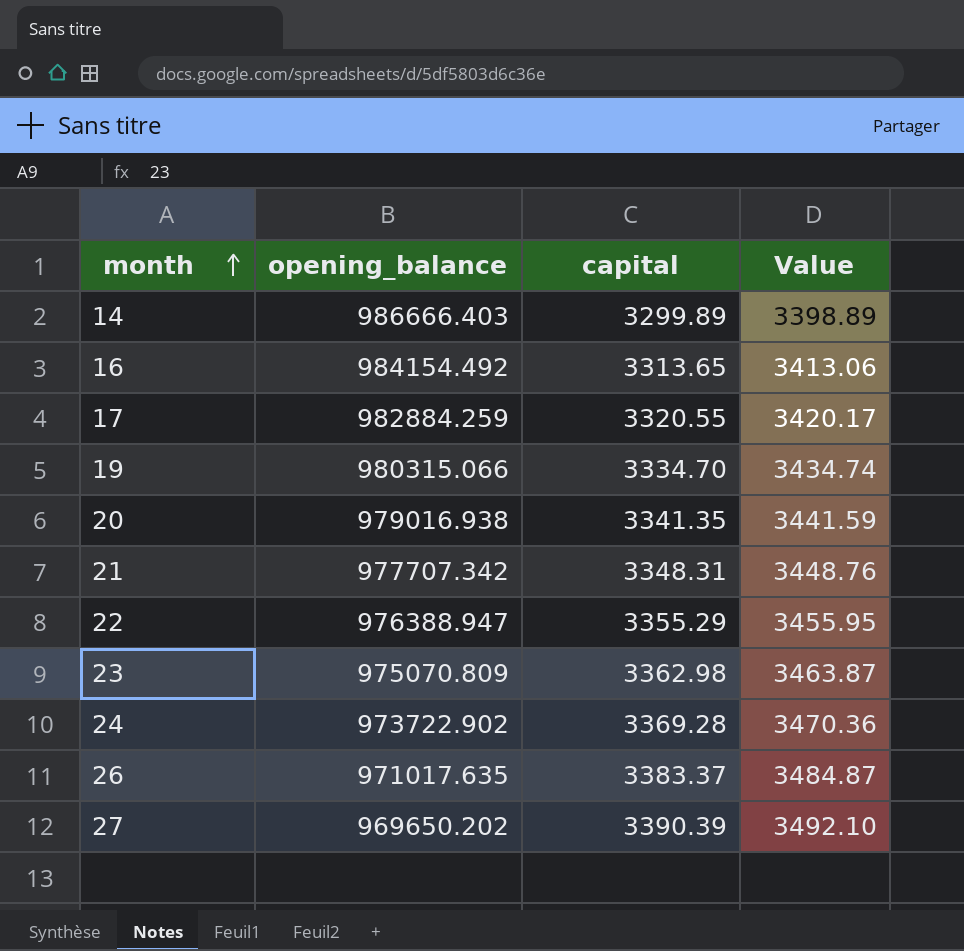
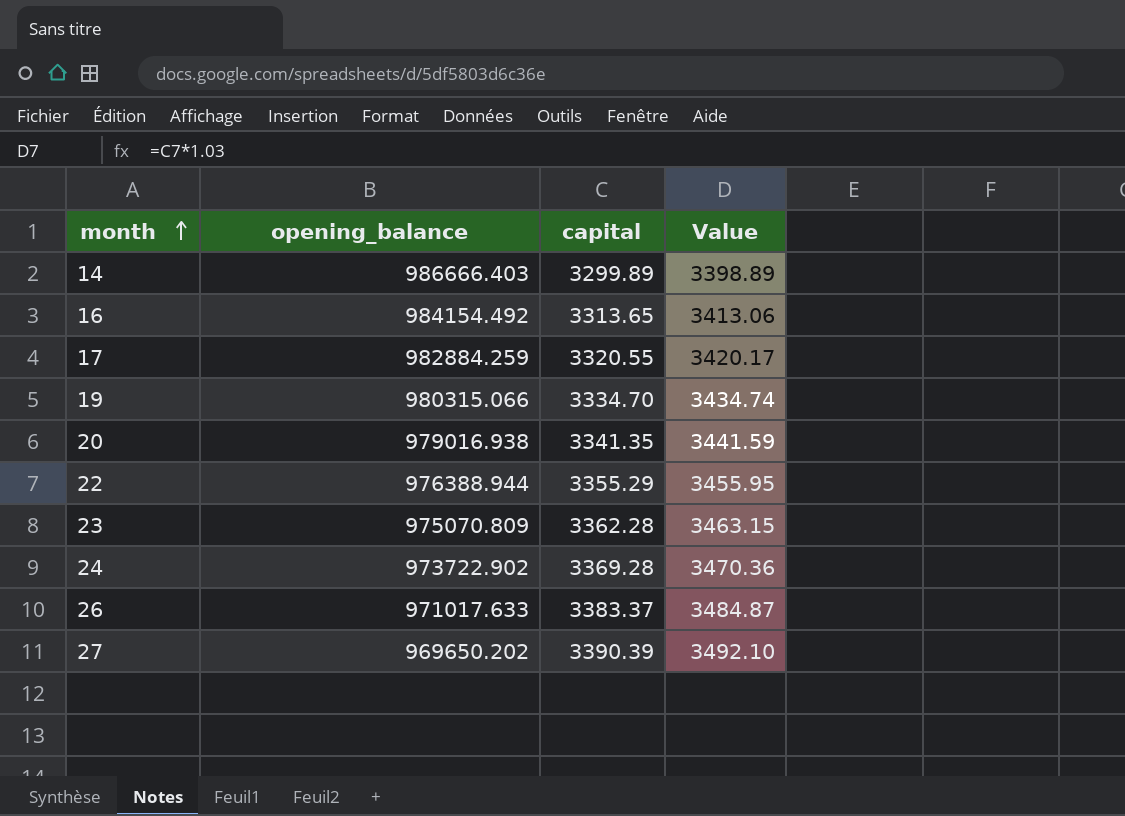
row 21: 977707.342 | 3348.31 | 3448.76 -> none
22 | opening_balance: 976388.947 -> 976388.944
23 | capital: 3362.98 -> 3362.28
23 | Value: 3463.87 -> 3463.15
26 | opening_balance: 971017.635 -> 971017.633

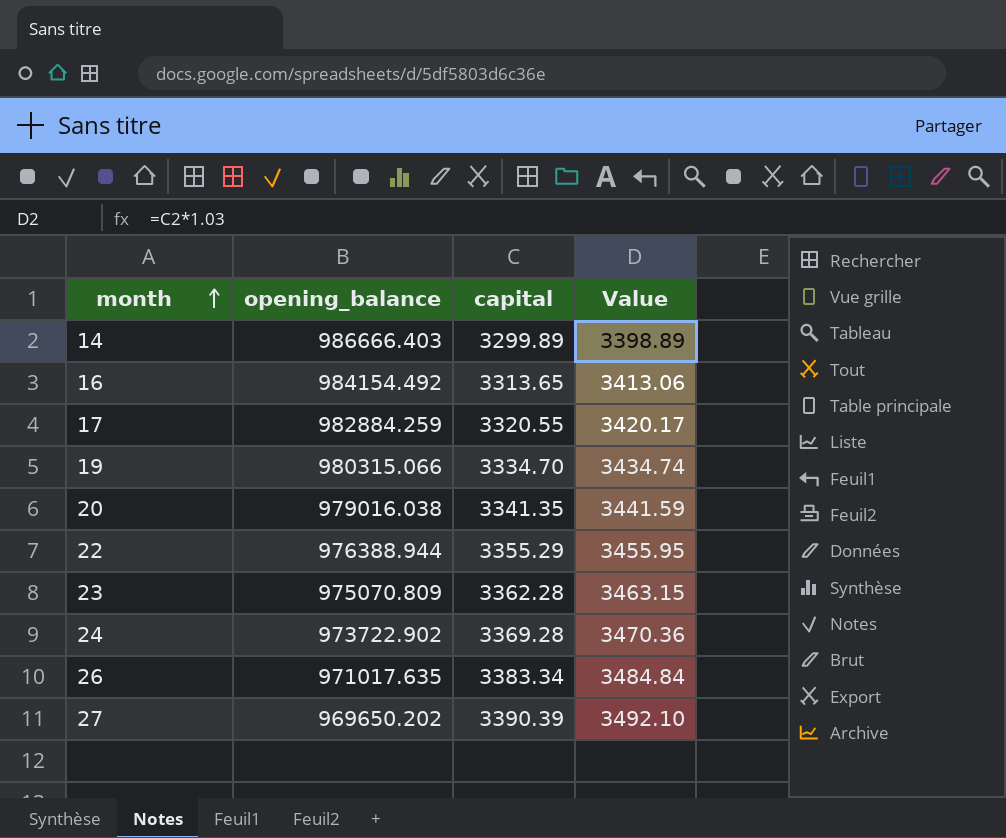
20 | opening_balance: 979016.938 -> 979016.038
26 | opening_balance: 971017.633 -> 971017.635
26 | capital: 3383.37 -> 3383.34
26 | Value: 3484.87 -> 3484.84

